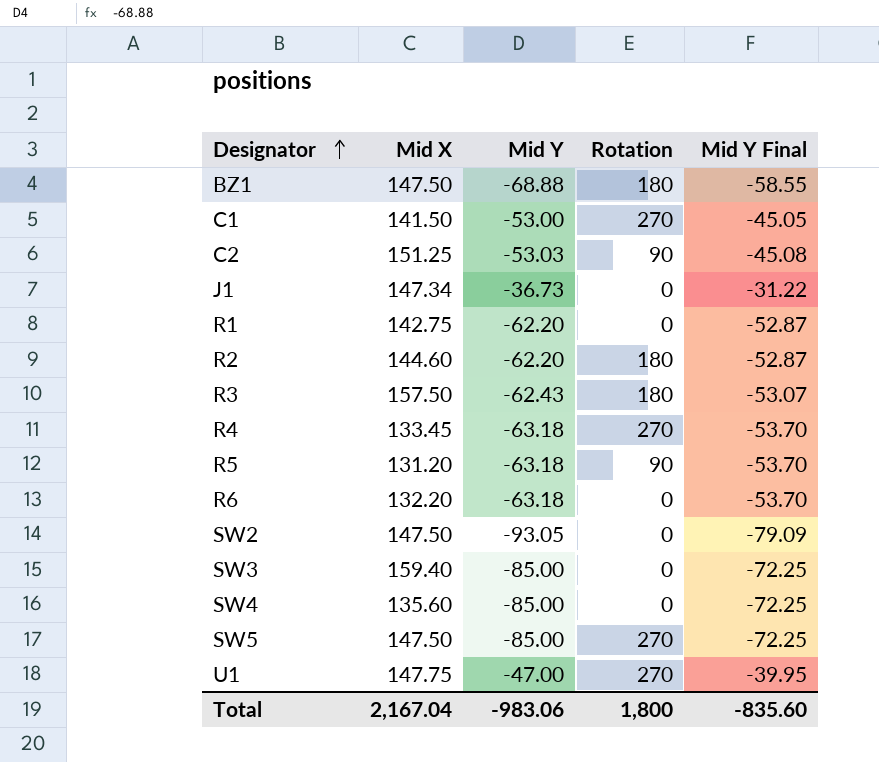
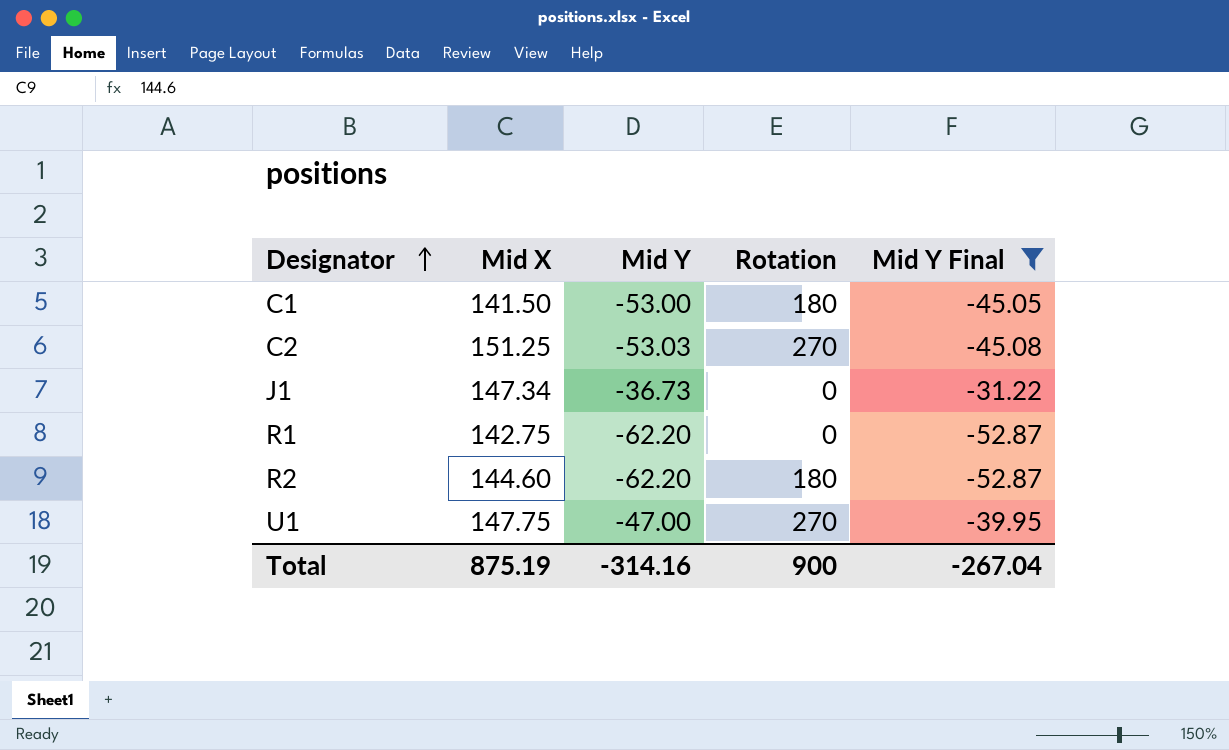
filter: none -> Mid Y Final >= -52.87
C1 | Rotation: 270 -> 180
C2 | Rotation: 90 -> 270
Total | Mid X: 2,167.04 -> 875.19
Total | Mid Y: -983.06 -> -314.16
Total | Rotation: 1,800 -> 900
Total | Mid Y Final: -835.60 -> -267.04

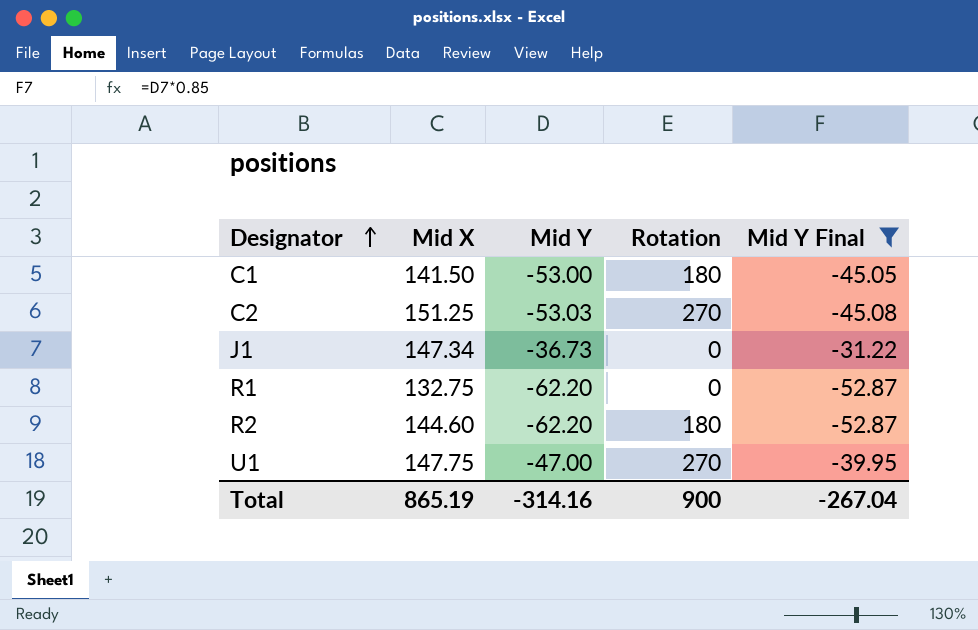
R1 | Mid X: 142.75 -> 132.75
Total | Mid X: 875.19 -> 865.19

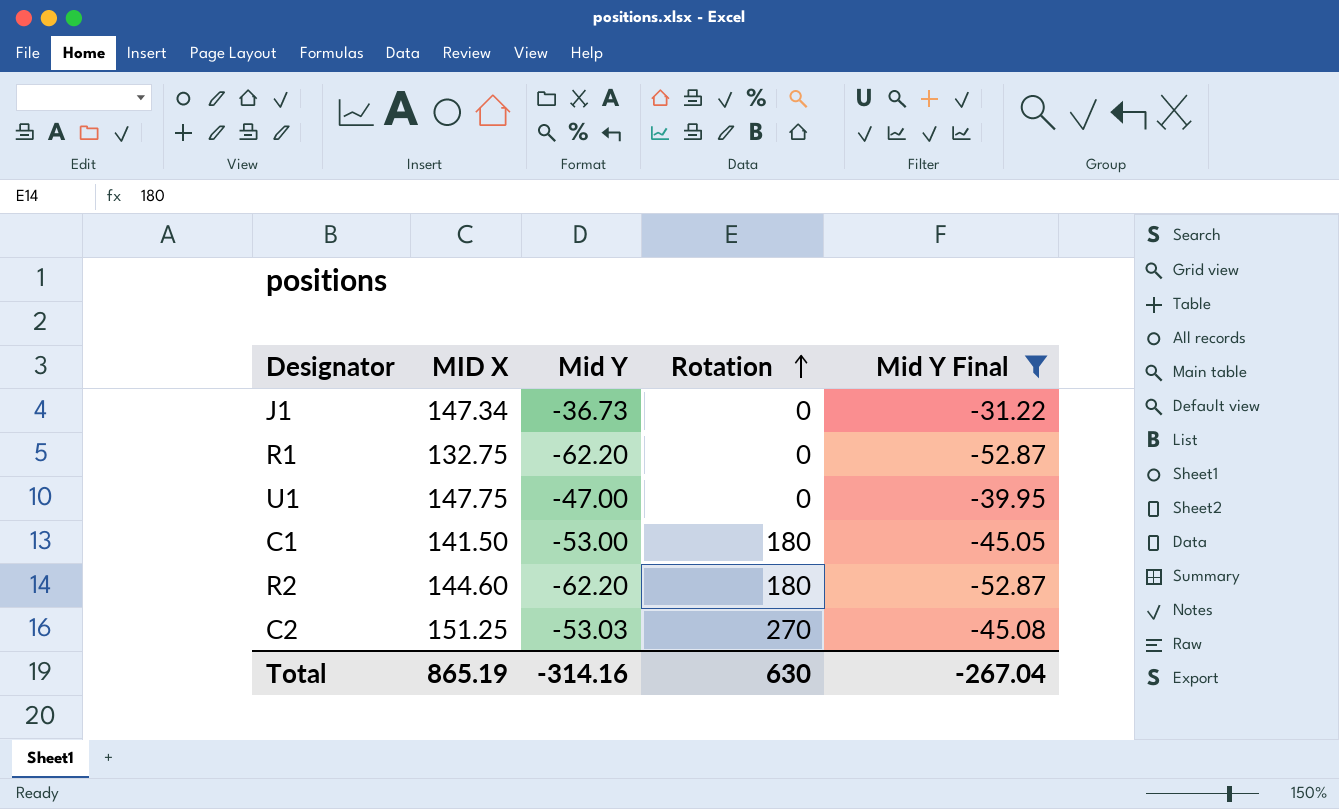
row order: Designator ascending -> Rotation ascending
column name: Mid X -> MID X
U1 | Rotation: 270 -> 0
Total | Rotation: 900 -> 630

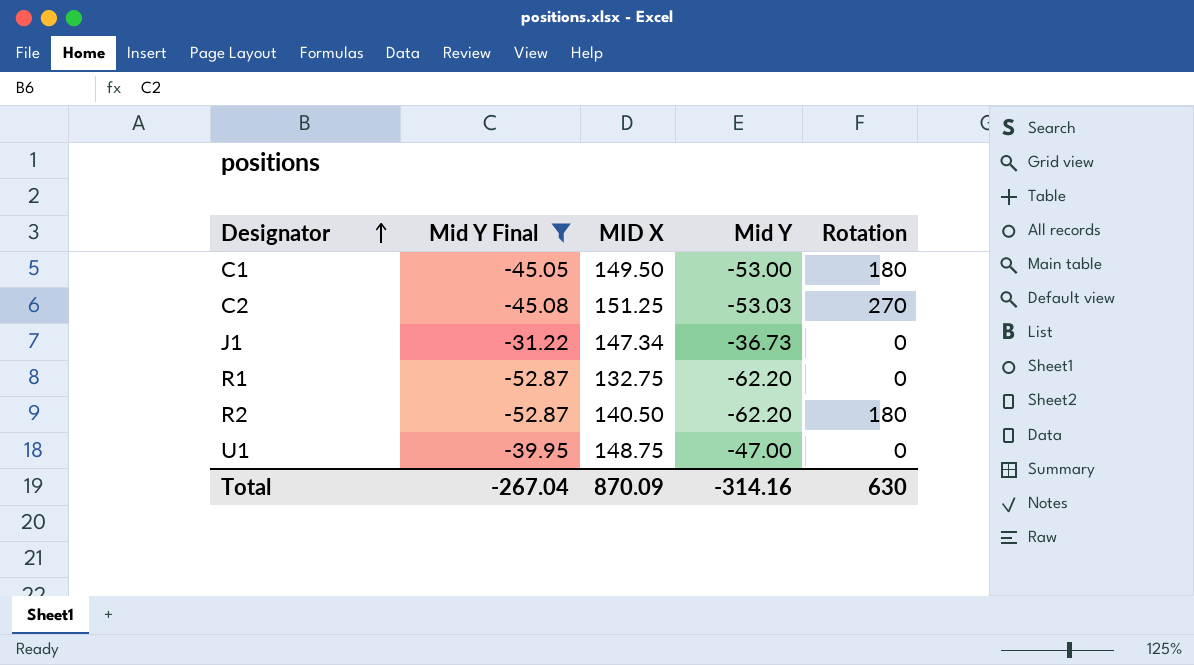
row order: Rotation ascending -> Designator ascending
column Mid Y Final | position: 5 -> 2
C1 | MID X: 141.50 -> 149.50
R2 | MID X: 144.60 -> 140.50
U1 | MID X: 147.75 -> 148.75
Total | MID X: 865.19 -> 870.09

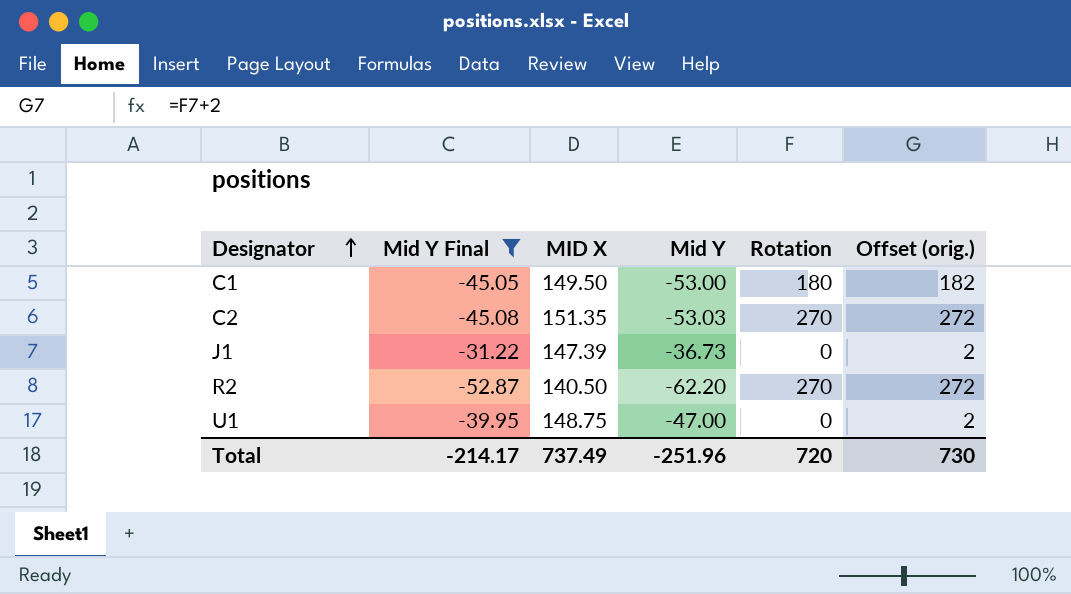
column Offset (orig.) | formula: none -> [Rotation] + 2
row R1: -52.87 | 132.75 | -62.20 | 0 -> none
C2 | MID X: 151.25 -> 151.35
J1 | MID X: 147.34 -> 147.39
R2 | Rotation: 180 -> 270
Total | Mid Y Final: -267.04 -> -214.17
Total | MID X: 870.09 -> 737.49
Total | Mid Y: -314.16 -> -251.96
Total | Rotation: 630 -> 720

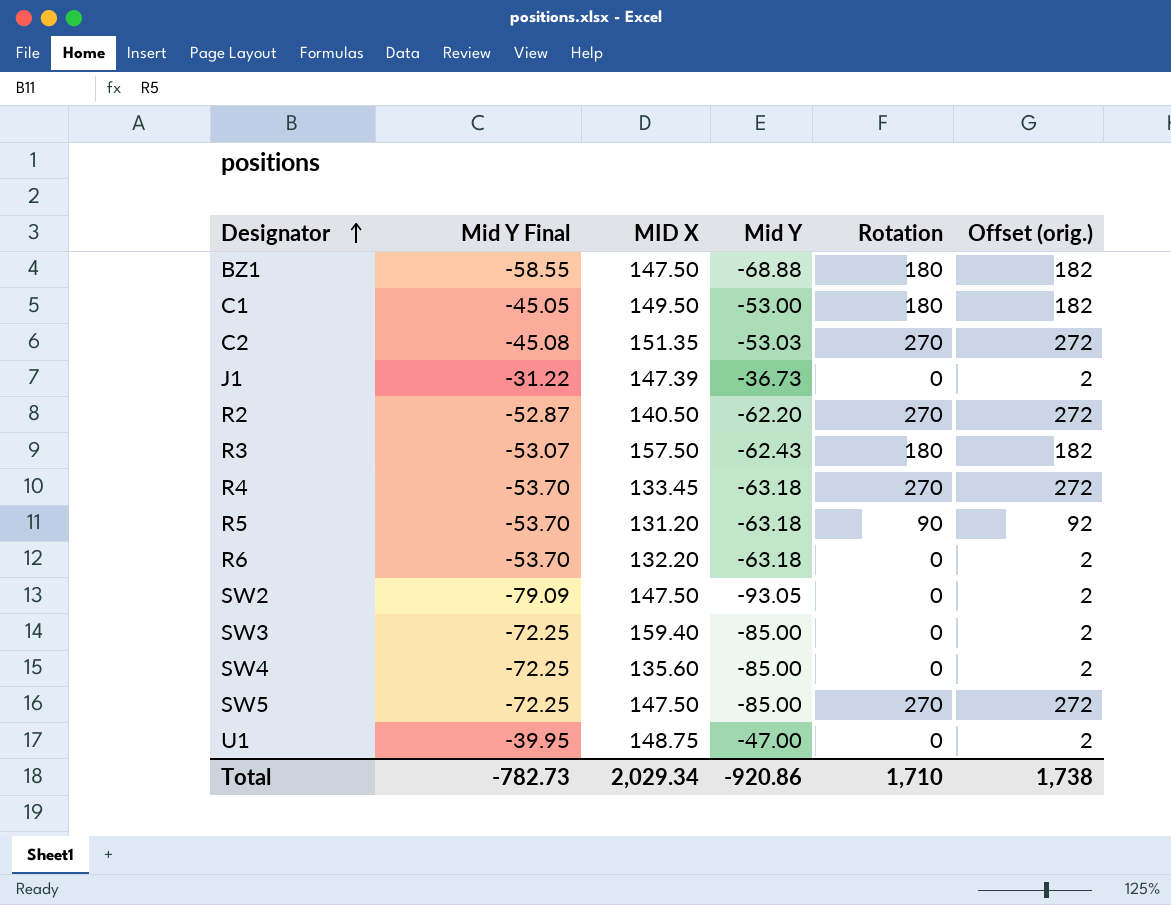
filter: Mid Y Final >= -52.87 -> none
Total | Mid Y Final: -214.17 -> -782.73
Total | MID X: 737.49 -> 2,029.34
Total | Mid Y: -251.96 -> -920.86
Total | Rotation: 720 -> 1,710
Total | Offset (orig.): 730 -> 1,738

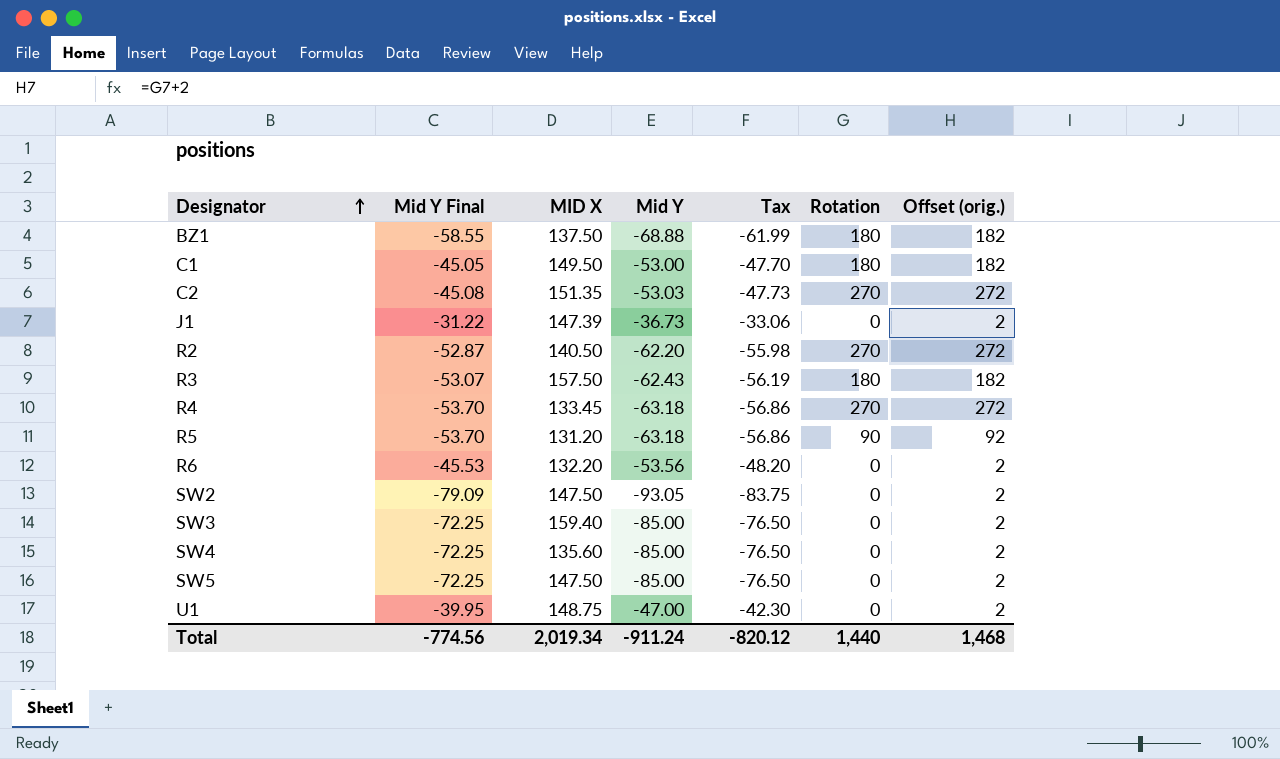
column Tax | formula: none -> [Mid Y] * 0.9
BZ1 | MID X: 147.50 -> 137.50
R6 | Mid Y Final: -53.70 -> -45.53
R6 | Mid Y: -63.18 -> -53.56
SW5 | Rotation: 270 -> 0
SW5 | Offset (orig.): 272 -> 2
Total | Mid Y Final: -782.73 -> -774.56
Total | MID X: 2,029.34 -> 2,019.34
Total | Mid Y: -920.86 -> -911.24
Total | Rotation: 1,710 -> 1,440
Total | Offset (orig.): 1,738 -> 1,468

